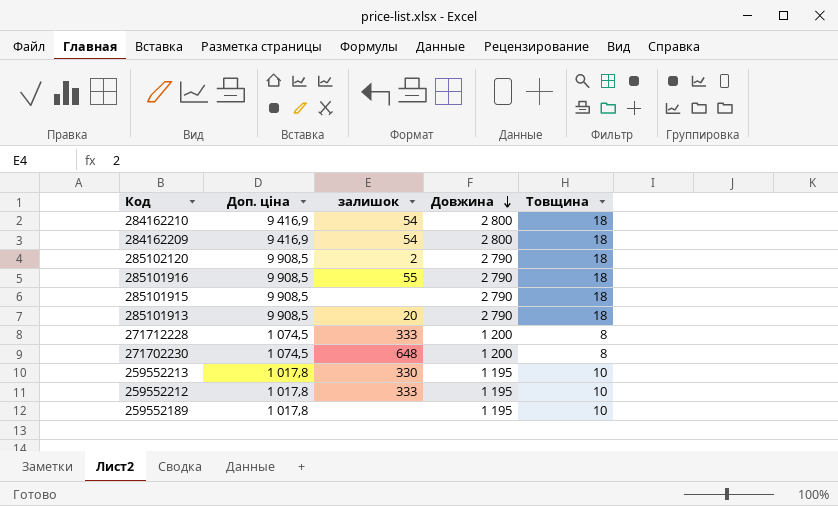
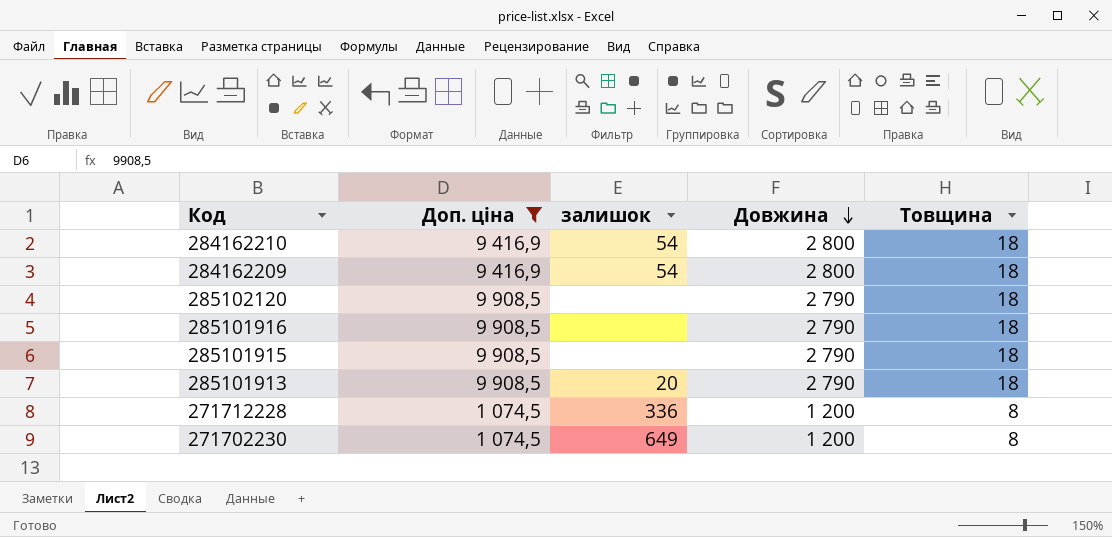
filter: none -> Доп. ціна != 1 017,8
285102120 | залишок: 2 -> none
285101916 | залишок: 55 -> none
271712228 | залишок: 333 -> 336
271702230 | залишок: 648 -> 649

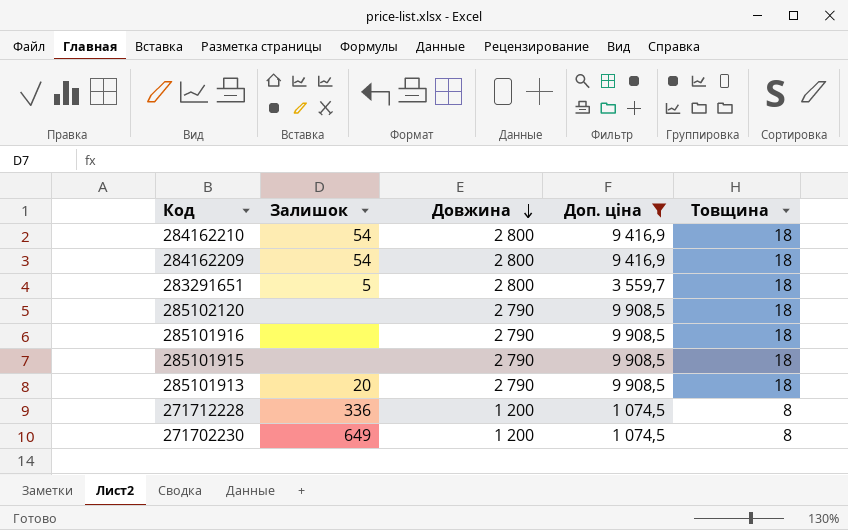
column name: залишок -> Залишок
column Доп. ціна | position: 2 -> 4
row 283291651: none -> 5 | 2 800 | 3 559,7 | 18

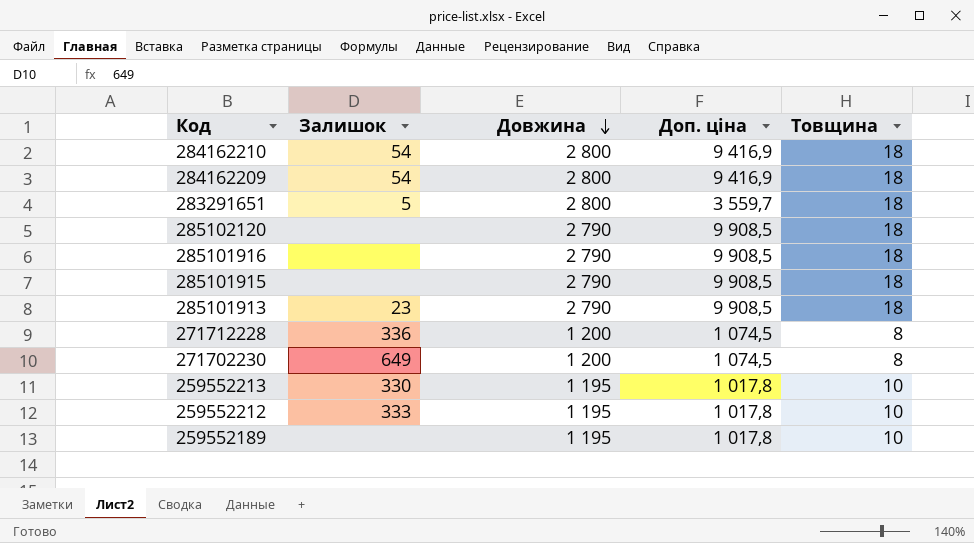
filter: Доп. ціна != 1 017,8 -> none
285101913 | Залишок: 20 -> 23

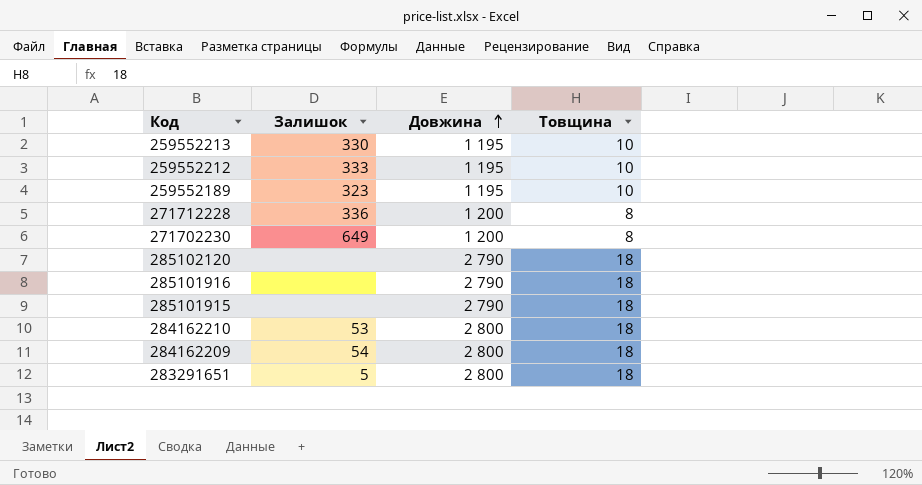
row order: Довжина descending -> Довжина ascending
column Доп. ціна | position: 4 -> none
row 285101913: 23 | 2 790 | 9 908,5 | 18 -> none
259552189 | Залишок: none -> 323
284162210 | Залишок: 54 -> 53

